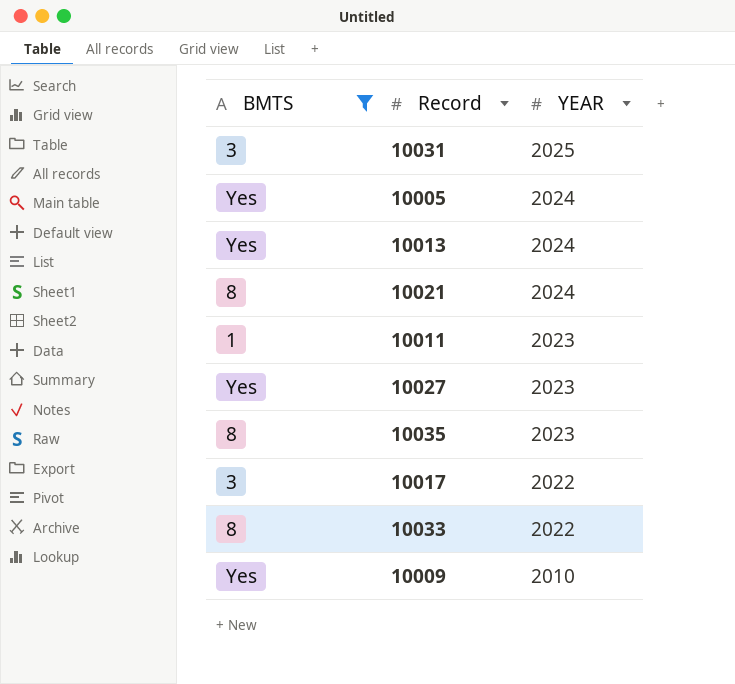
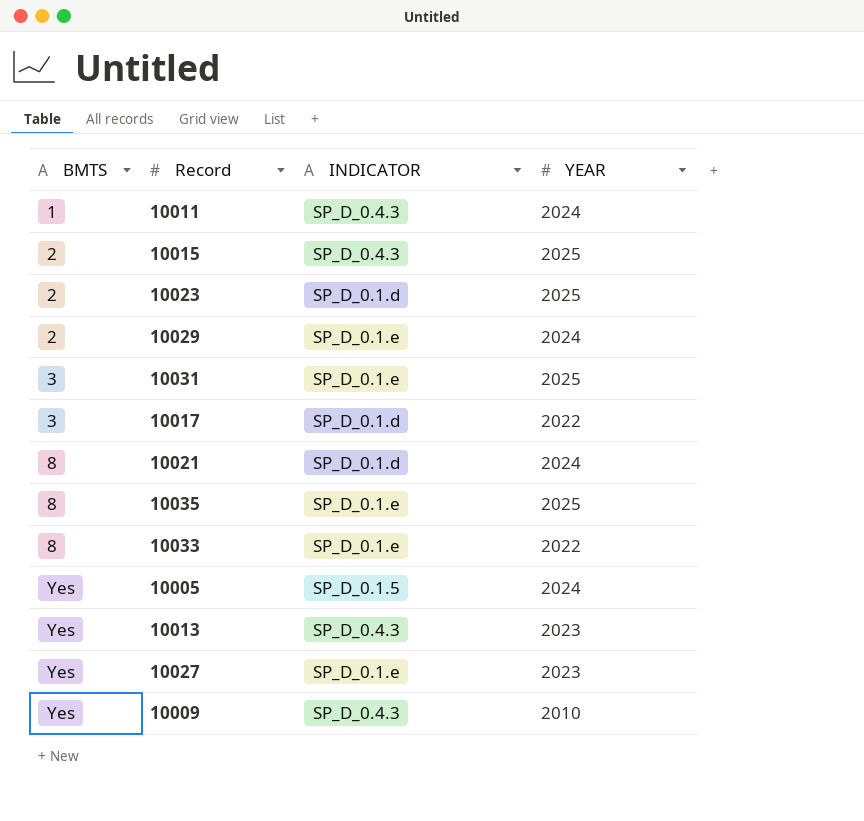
filter: BMTS != 2 -> none
row order: YEAR descending -> BMTS ascending
column INDICATOR | position: none -> 3
10011 | YEAR: 2023 -> 2024
10035 | YEAR: 2023 -> 2025
10013 | YEAR: 2024 -> 2023

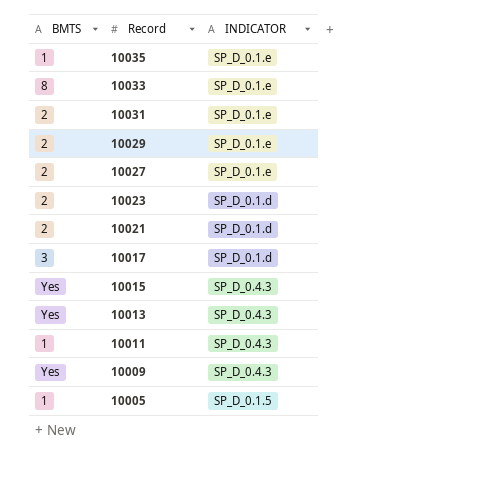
row order: BMTS ascending -> Record descending
column YEAR | position: 4 -> none
10035 | BMTS: 8 -> 1
10031 | BMTS: 3 -> 2
10027 | BMTS: Yes -> 2
10021 | BMTS: 8 -> 2
10015 | BMTS: 2 -> Yes
10005 | BMTS: Yes -> 1

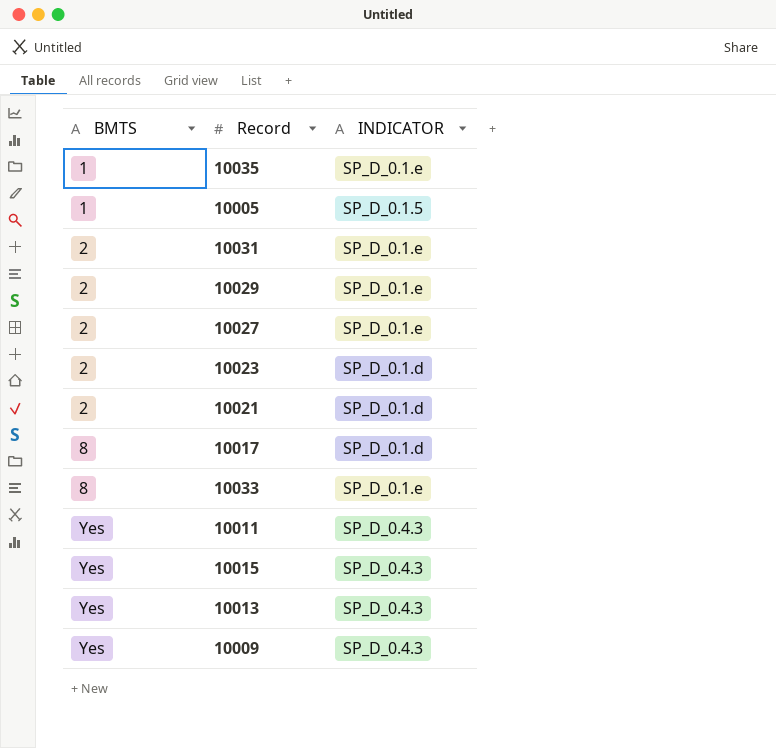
row order: Record descending -> BMTS ascending
10017 | BMTS: 3 -> 8
10011 | BMTS: 1 -> Yes

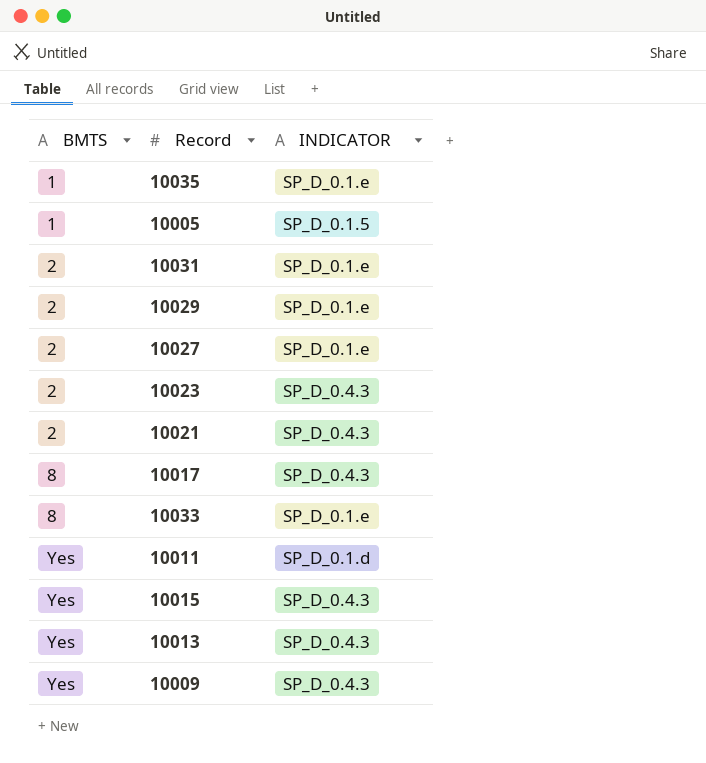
10023 | INDICATOR: SP_D_0.1.d -> SP_D_0.4.3
10021 | INDICATOR: SP_D_0.1.d -> SP_D_0.4.3
10017 | INDICATOR: SP_D_0.1.d -> SP_D_0.4.3
10011 | INDICATOR: SP_D_0.4.3 -> SP_D_0.1.d

